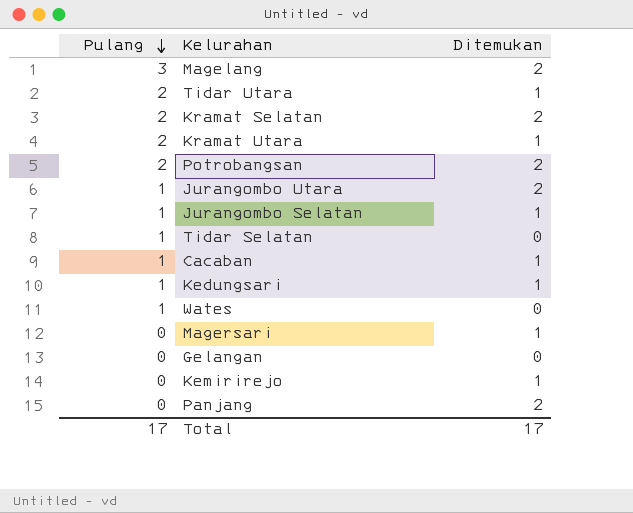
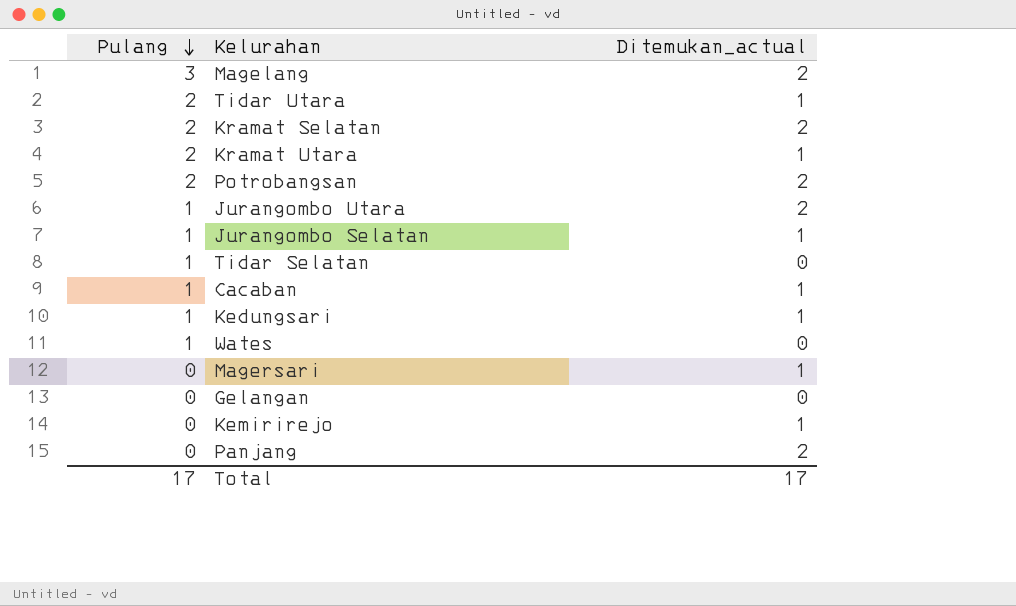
column name: Ditemukan -> Ditemukan_actual

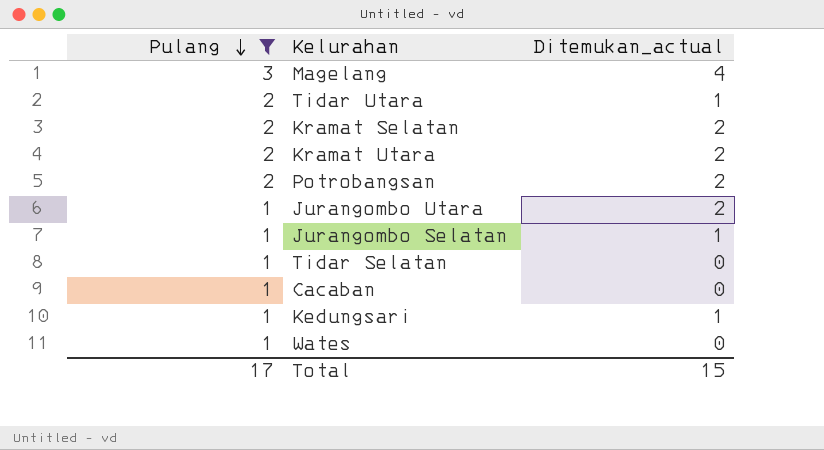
filter: none -> Pulang != 0
Magelang | Ditemukan_actual: 2 -> 4
Kramat Utara | Ditemukan_actual: 1 -> 2
Cacaban | Ditemukan_actual: 1 -> 0
Total | Ditemukan_actual: 17 -> 15

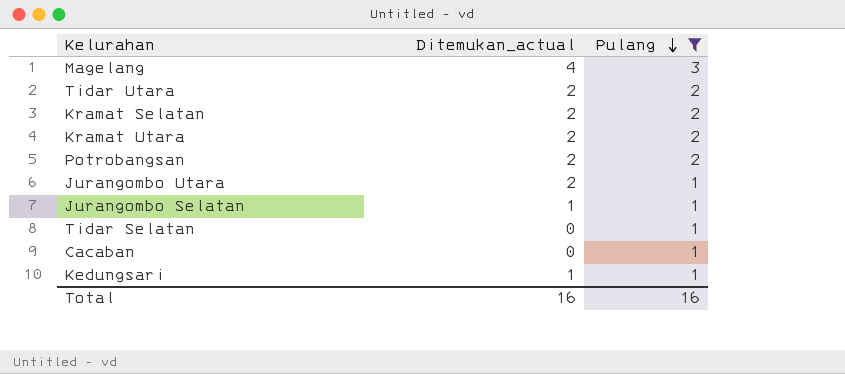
column Pulang | position: 1 -> 3
row Wates: 1 | 0 -> none
Tidar Utara | Ditemukan_actual: 1 -> 2
Total | Ditemukan_actual: 15 -> 16
Total | Pulang: 17 -> 16

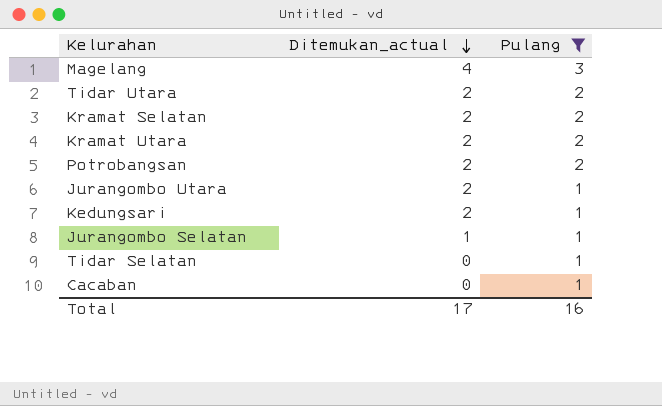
row order: Pulang descending -> Ditemukan_actual descending
Kedungsari | Ditemukan_actual: 1 -> 2
Total | Ditemukan_actual: 16 -> 17

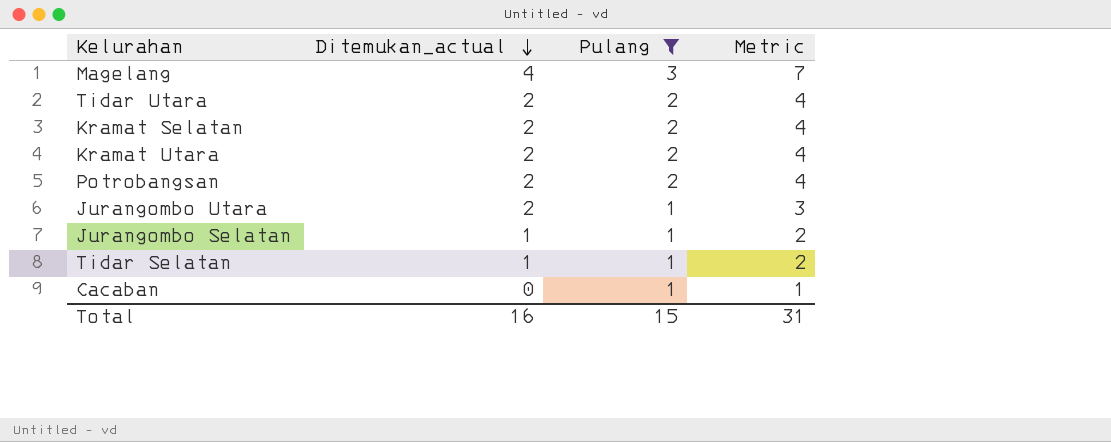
column Metric | formula: none -> [Ditemukan_actual] + [Pulang]
row Kedungsari: 2 | 1 -> none
Tidar Selatan | Ditemukan_actual: 0 -> 1
Total | Ditemukan_actual: 17 -> 16
Total | Pulang: 16 -> 15

